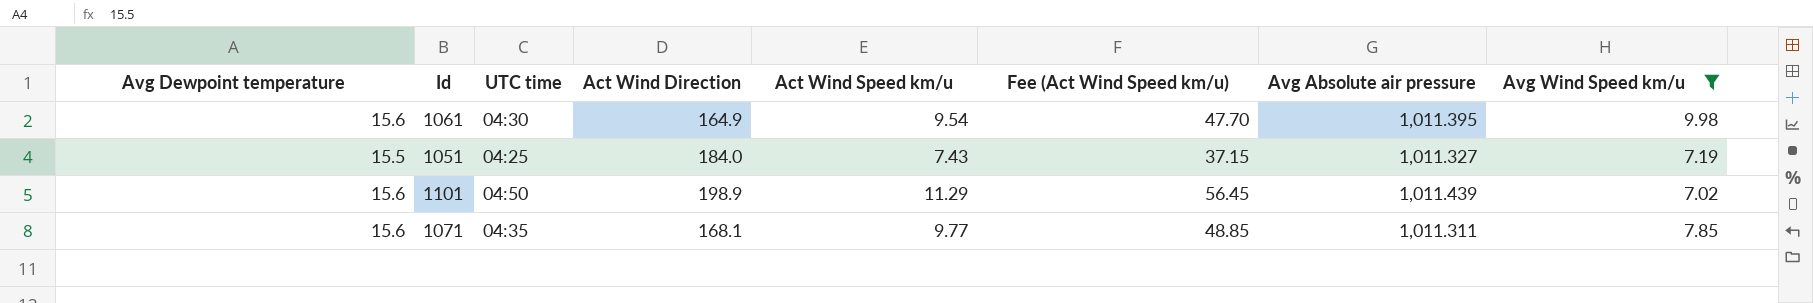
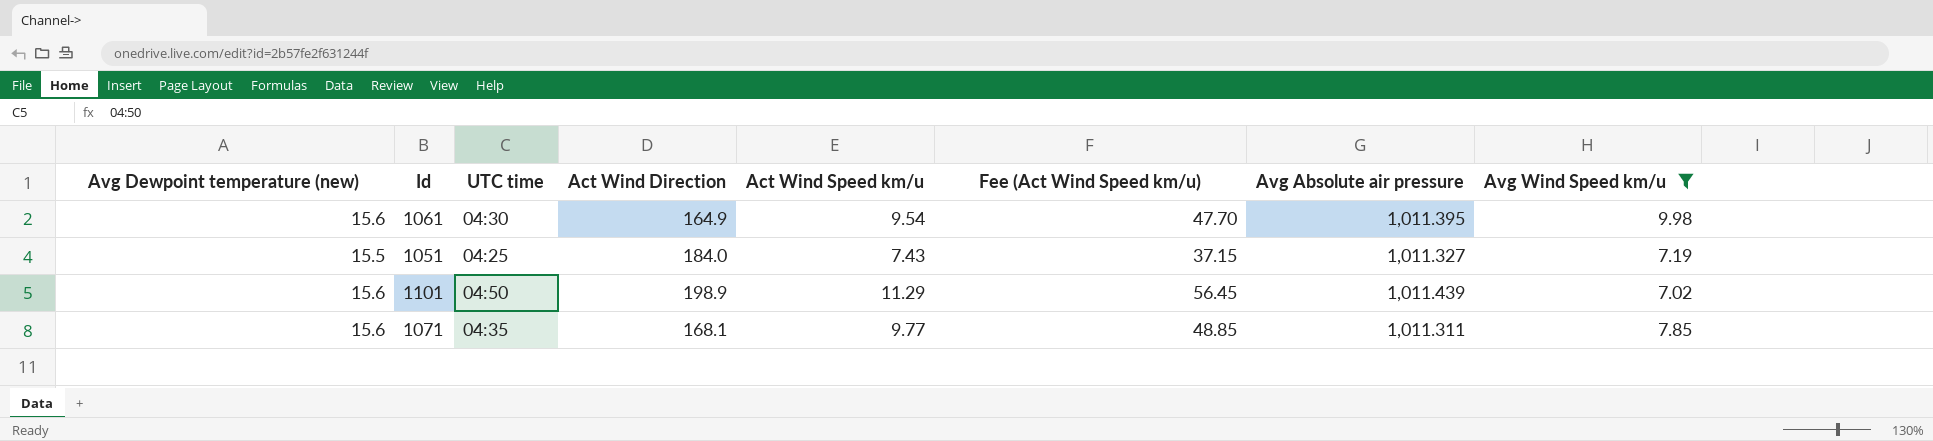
column name: Avg Dewpoint temperature -> Avg Dewpoint temperature (new)

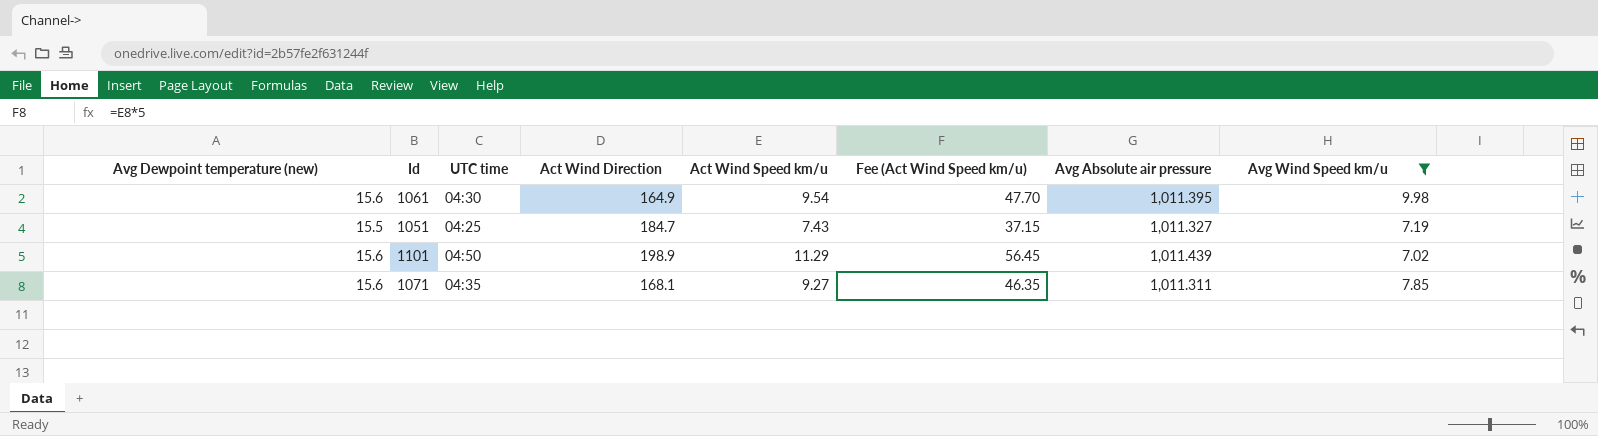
1051 | Act Wind Direction: 184.0 -> 184.7
1071 | Act Wind Speed km/u: 9.77 -> 9.27
1071 | Fee (Act Wind Speed km/u): 48.85 -> 46.35

